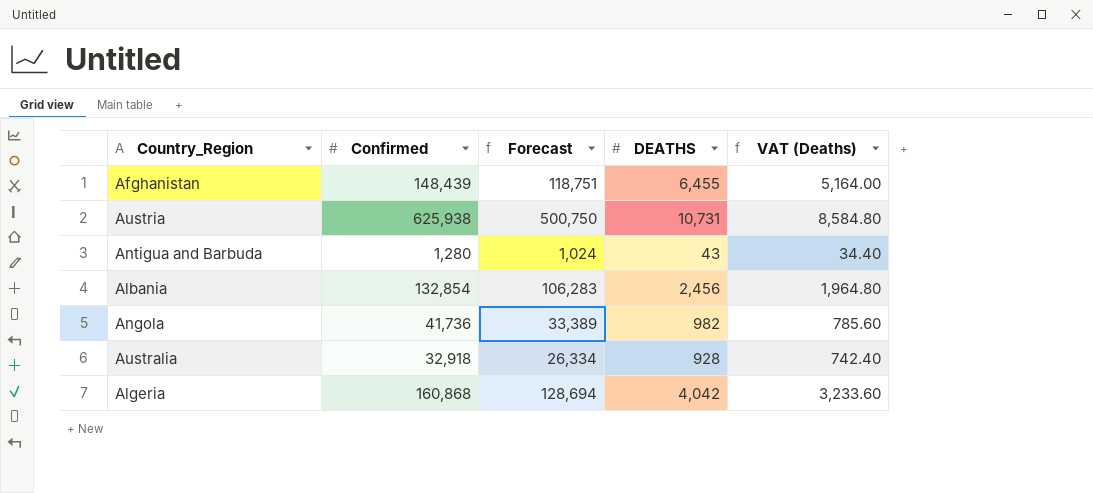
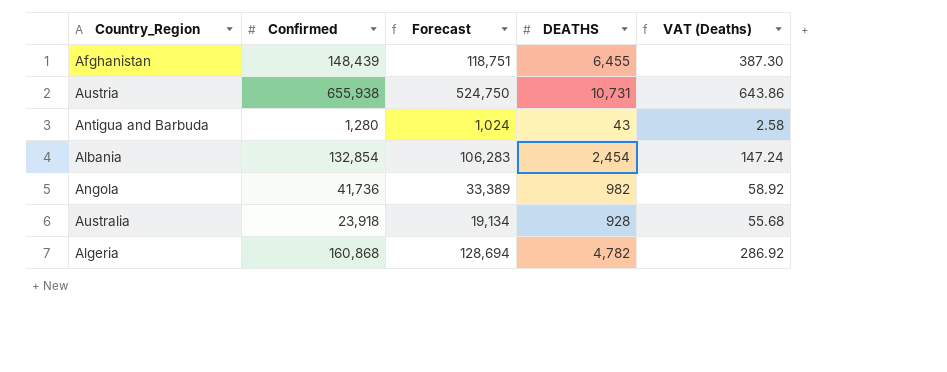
column VAT (Deaths) | formula: [DEATHS] * 0.8 -> [DEATHS] * 0.06
Austria | Confirmed: 625,938 -> 655,938
Austria | Forecast: 500,750 -> 524,750
Albania | DEATHS: 2,456 -> 2,454
Australia | Confirmed: 32,918 -> 23,918
Australia | Forecast: 26,334 -> 19,134
Algeria | DEATHS: 4,042 -> 4,782

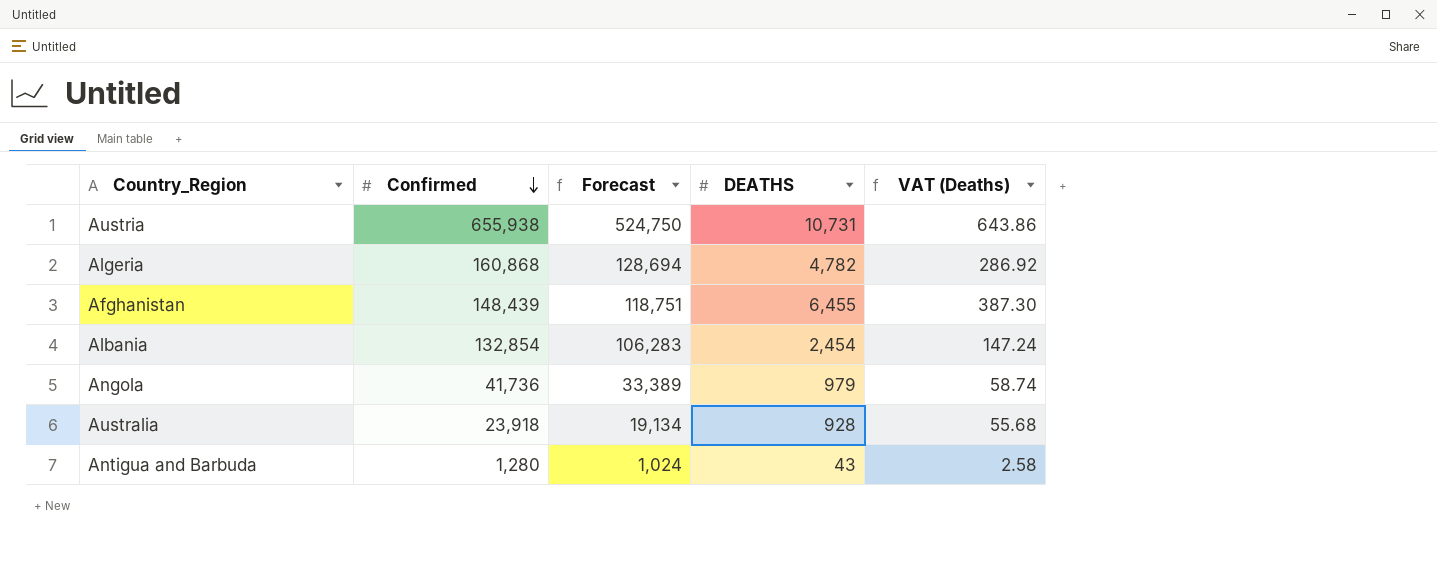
row order: none -> Confirmed descending
Angola | DEATHS: 982 -> 979
Angola | VAT (Deaths): 58.92 -> 58.74

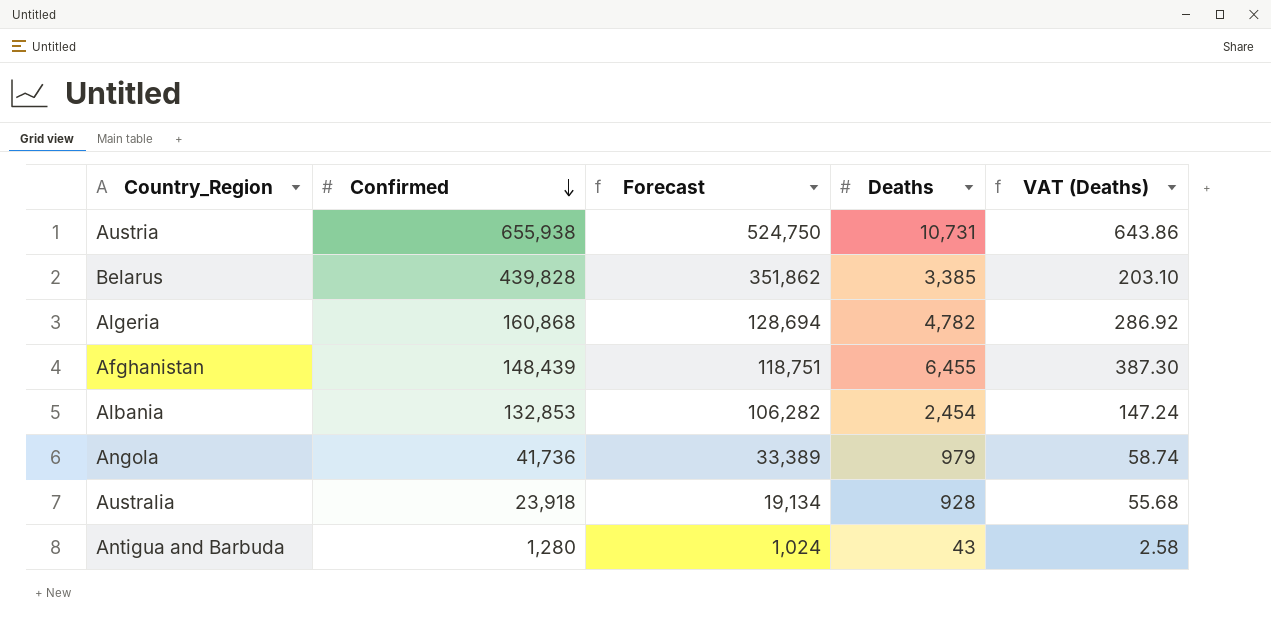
column name: DEATHS -> Deaths
row Belarus: none -> 439,828 | 351,862 | 3,385 | 203.10
Albania | Confirmed: 132,854 -> 132,853
Albania | Forecast: 106,283 -> 106,282

